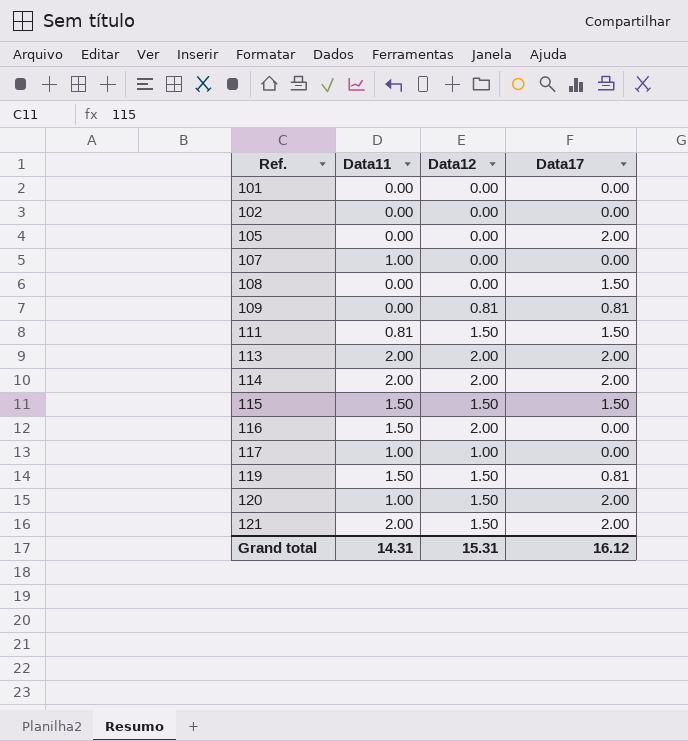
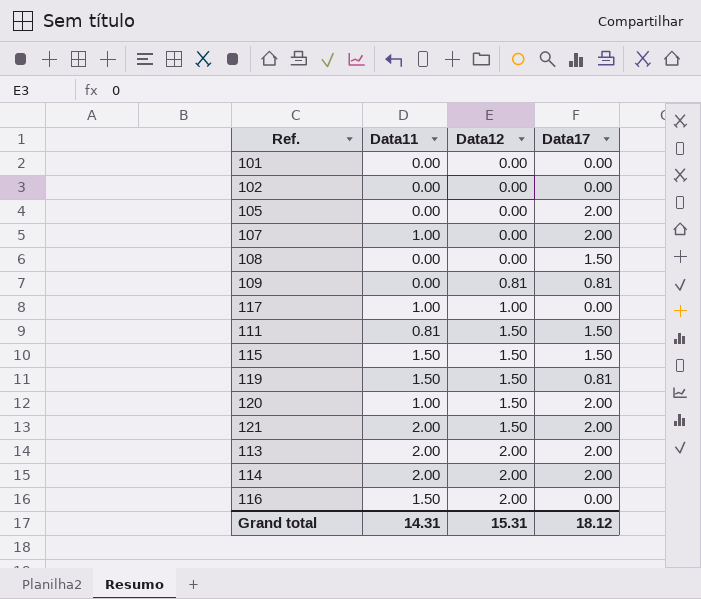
row order: Ref. ascending -> Data12 ascending
107 | Data17: 0.00 -> 2.00
Grand total | Data17: 16.12 -> 18.12

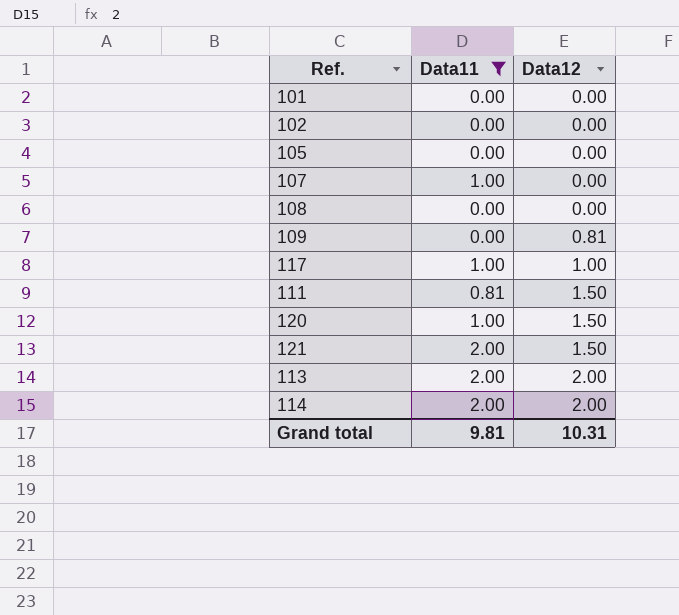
filter: none -> Data11 != 1.50
column Data17 | position: 4 -> none
Grand total | Data11: 14.31 -> 9.81
Grand total | Data12: 15.31 -> 10.31

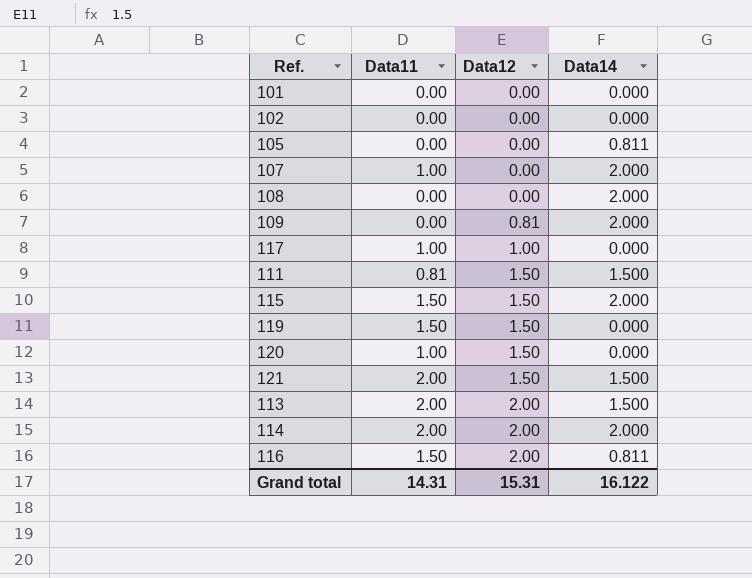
filter: Data11 != 1.50 -> none
column Data14 | position: none -> 4
Grand total | Data11: 9.81 -> 14.31
Grand total | Data12: 10.31 -> 15.31

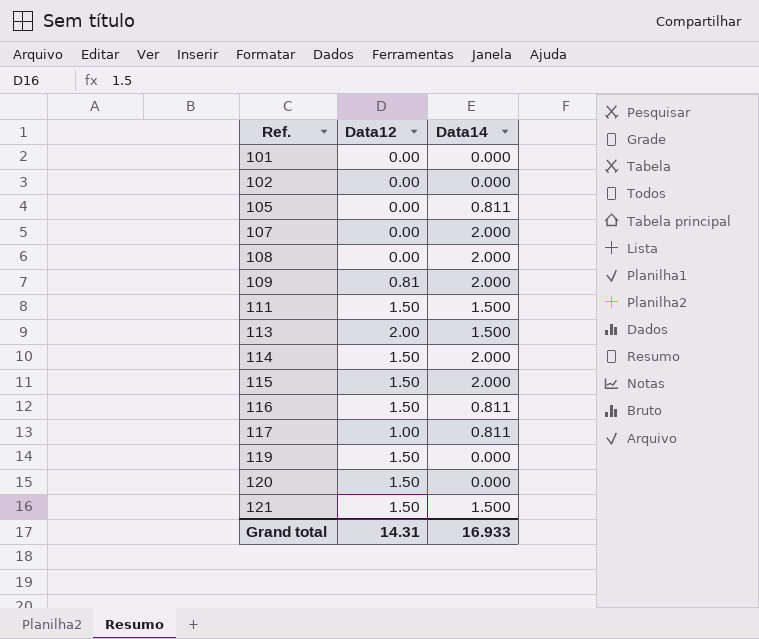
row order: Data12 ascending -> Ref. ascending
column Data11 | position: 2 -> none
114 | Data12: 2.00 -> 1.50
116 | Data12: 2.00 -> 1.50
117 | Data14: 0.000 -> 0.811
Grand total | Data12: 15.31 -> 14.31
Grand total | Data14: 16.122 -> 16.933

